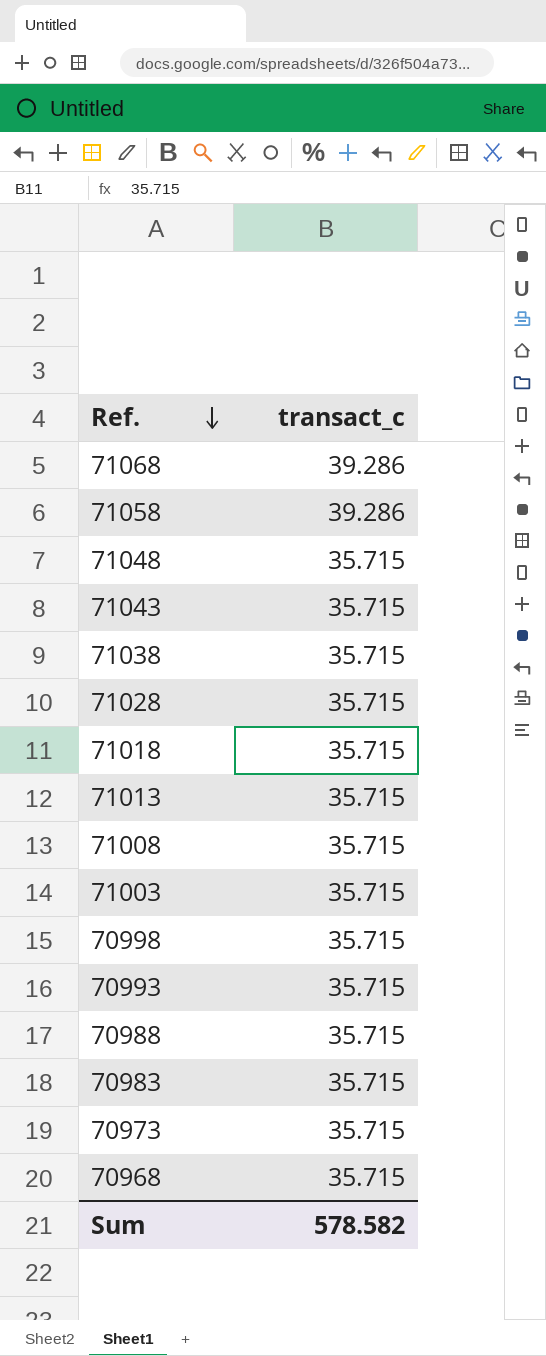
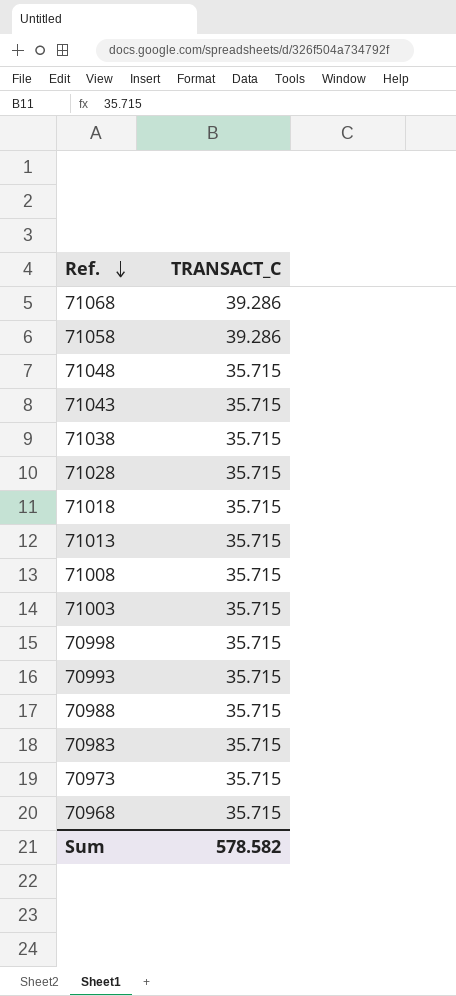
column name: transact_c -> TRANSACT_C

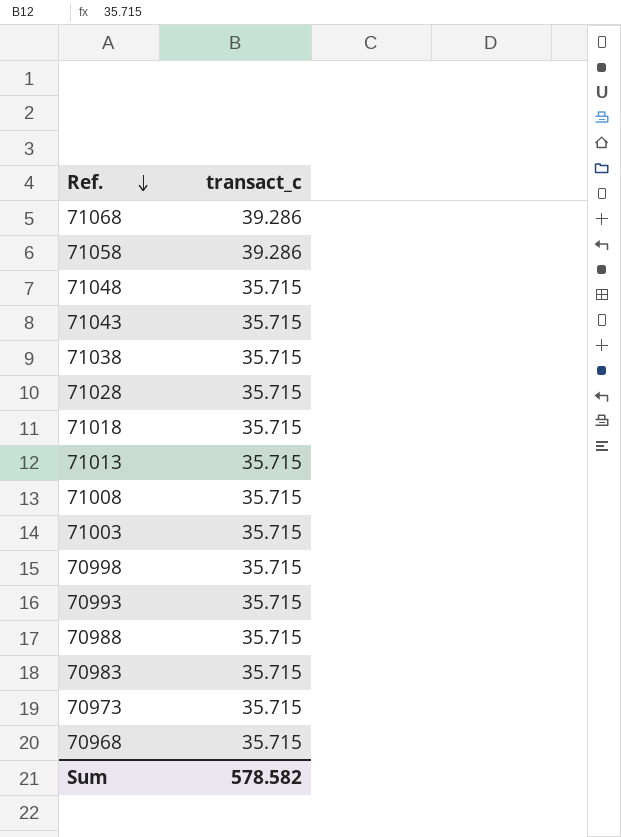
column name: TRANSACT_C -> transact_c

